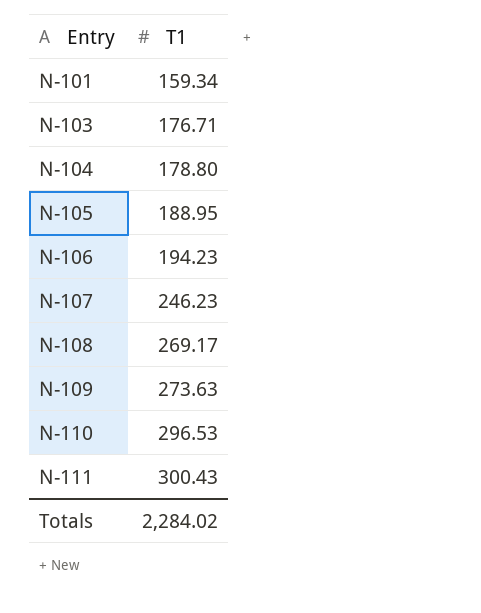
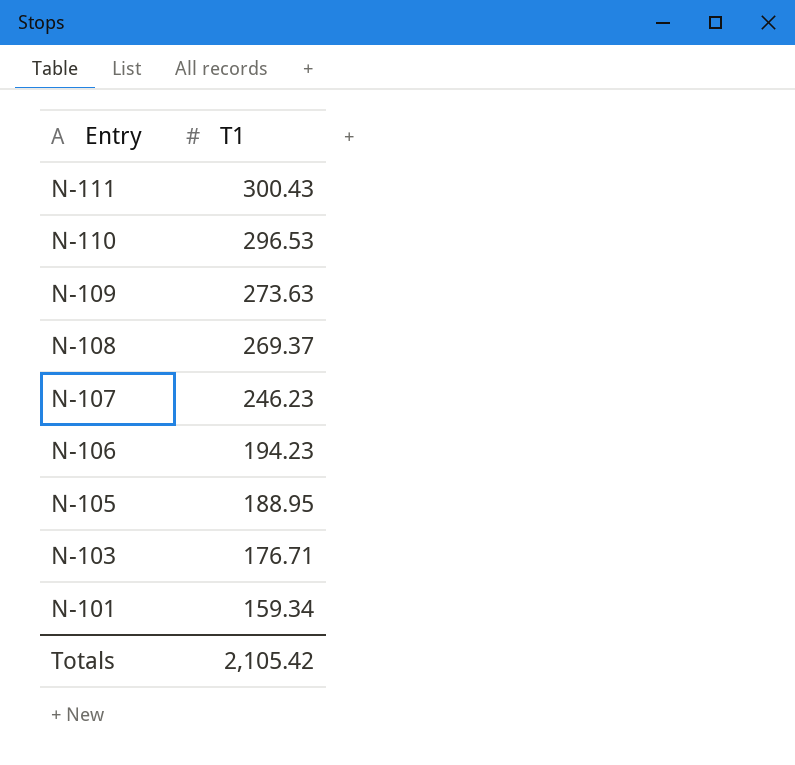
row order: Entry ascending -> Entry descending
row N-104: 178.80 -> none
N-108 | T1: 269.17 -> 269.37
Totals | T1: 2,284.02 -> 2,105.42

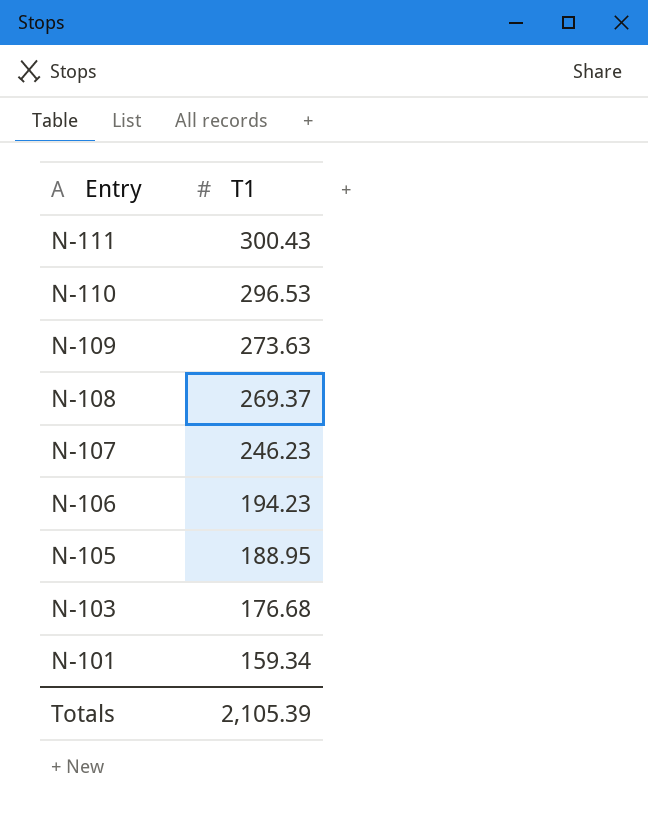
N-103 | T1: 176.71 -> 176.68
Totals | T1: 2,105.42 -> 2,105.39

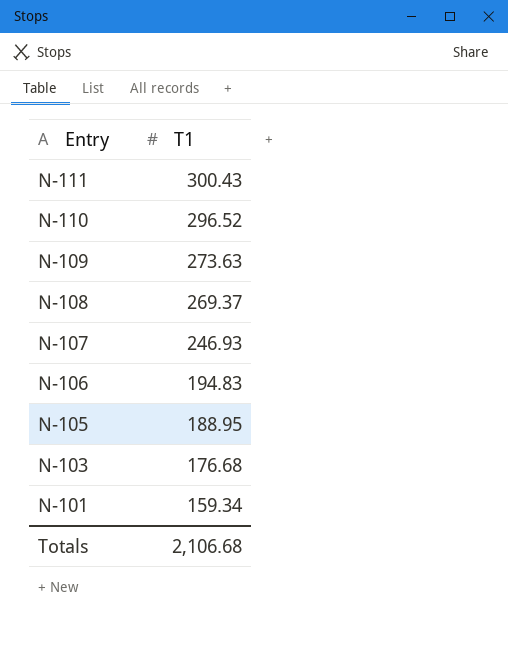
N-110 | T1: 296.53 -> 296.52
N-107 | T1: 246.23 -> 246.93
N-106 | T1: 194.23 -> 194.83
Totals | T1: 2,105.39 -> 2,106.68

